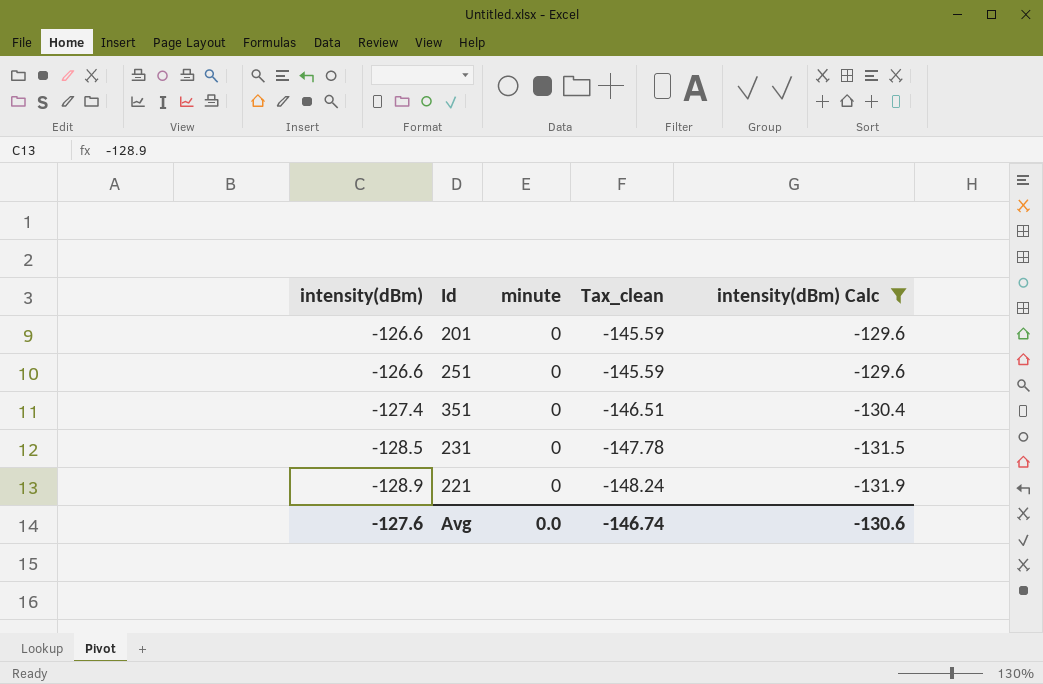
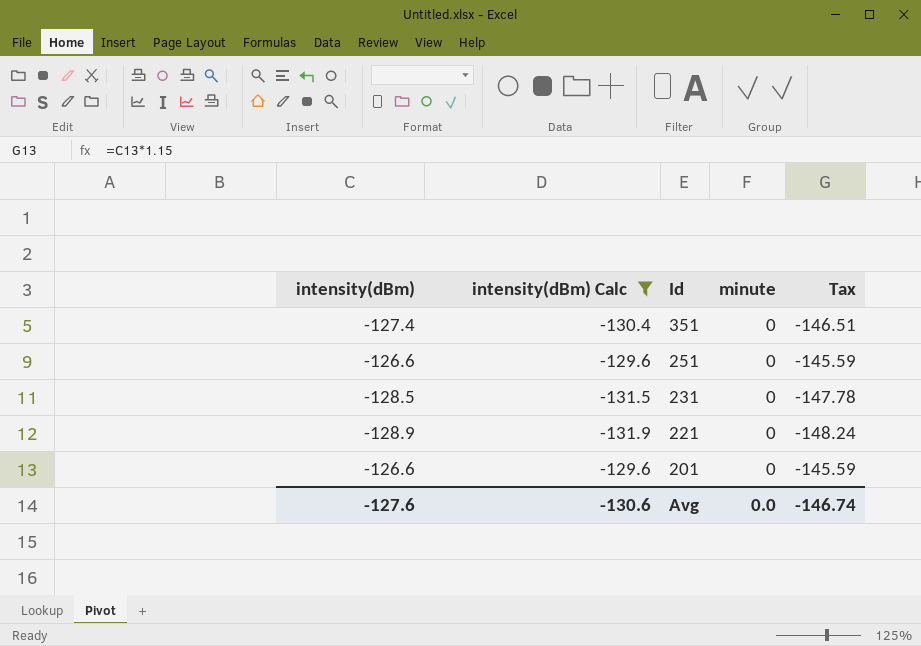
row order: intensity(dBm) descending -> Id descending
column intensity(dBm) Calc | position: 5 -> 2
column name: Tax_clean -> Tax

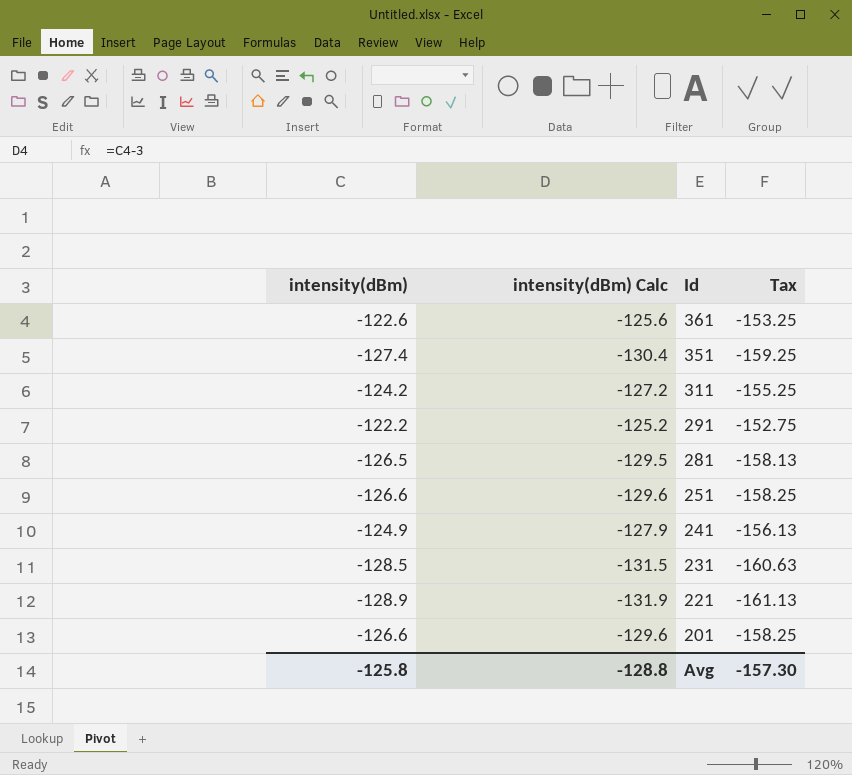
filter: intensity(dBm) Calc <= -129.6 -> none
column minute | position: 4 -> none
column Tax | formula: [intensity(dBm)] * 1.15 -> [intensity(dBm)] * 1.25
Avg | intensity(dBm): -127.6 -> -125.8
Avg | intensity(dBm) Calc: -130.6 -> -128.8
Avg | Tax: -146.74 -> -157.30

